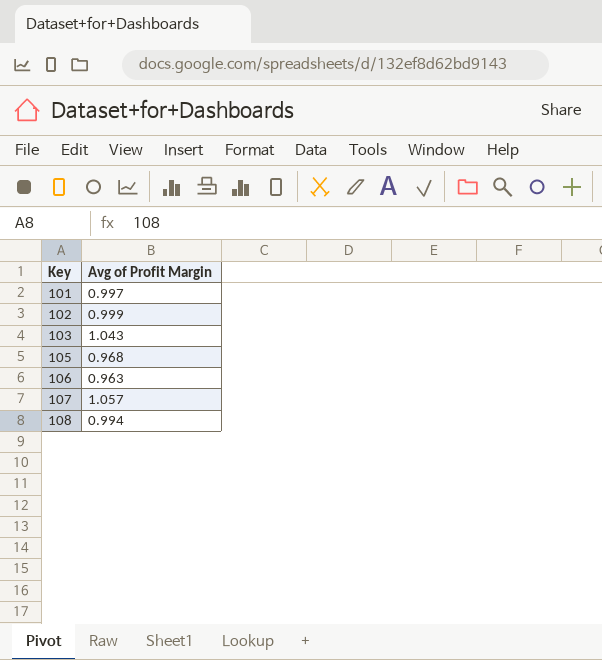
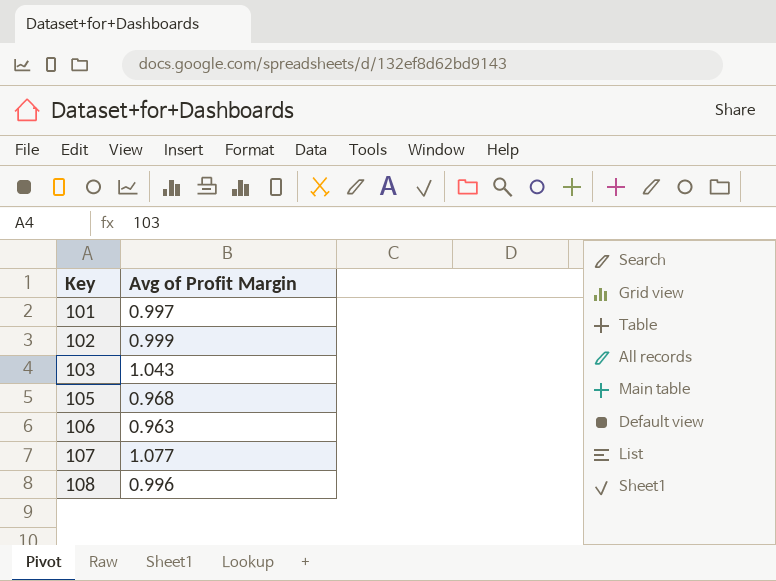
107 | Avg of Profit Margin: 1.057 -> 1.077
108 | Avg of Profit Margin: 0.994 -> 0.996

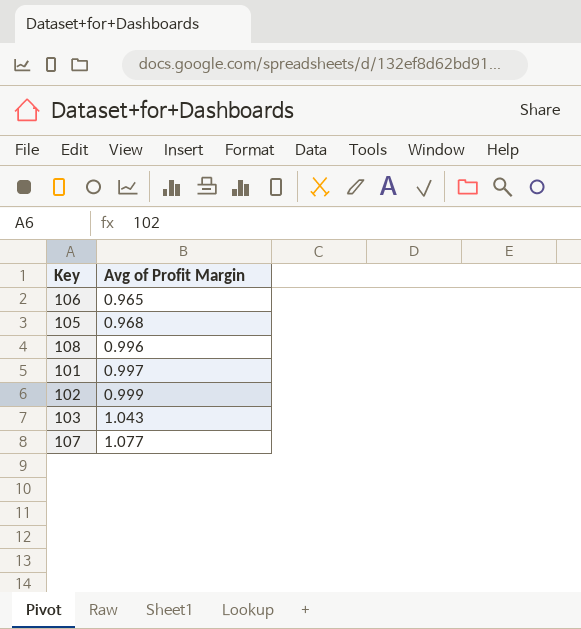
row order: Key ascending -> Avg of Profit Margin ascending
106 | Avg of Profit Margin: 0.963 -> 0.965

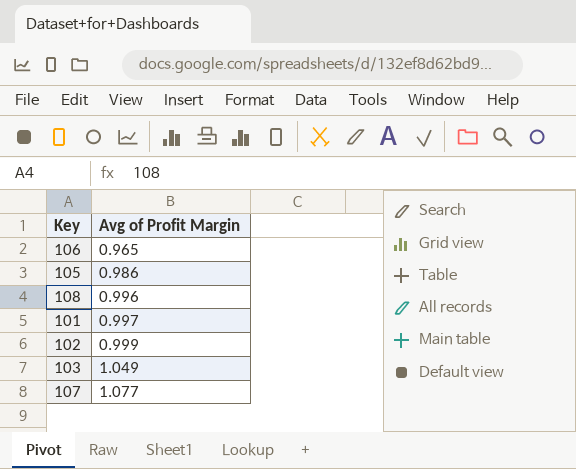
105 | Avg of Profit Margin: 0.968 -> 0.986
103 | Avg of Profit Margin: 1.043 -> 1.049

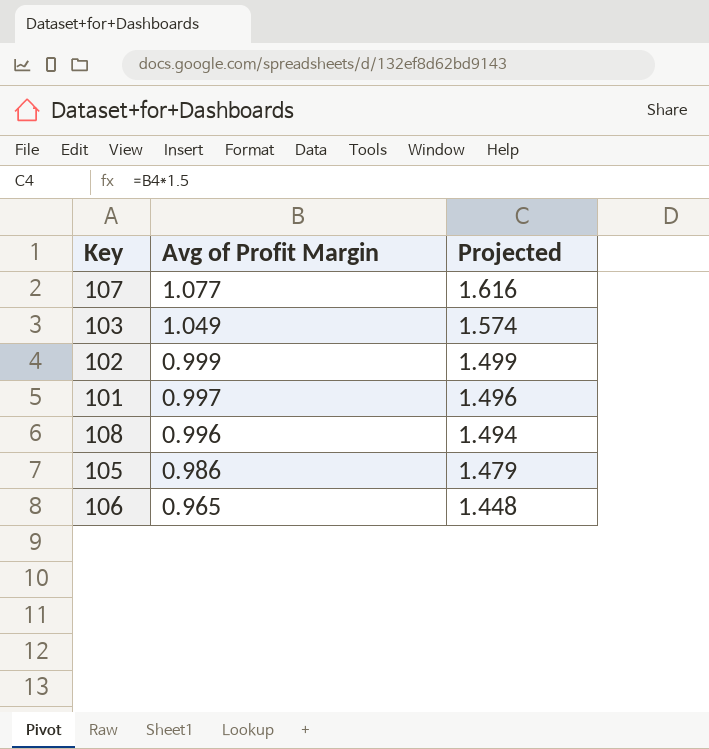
row order: Avg of Profit Margin ascending -> Avg of Profit Margin descending
column Projected | formula: none -> [Avg of Profit Margin] * 1.5

